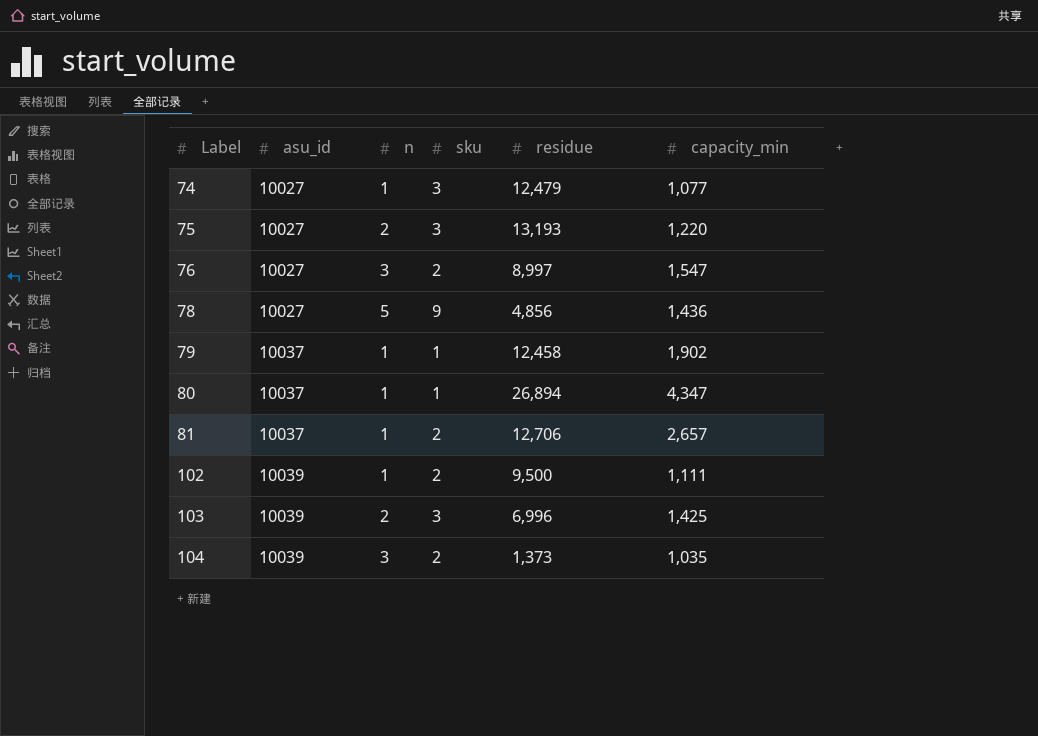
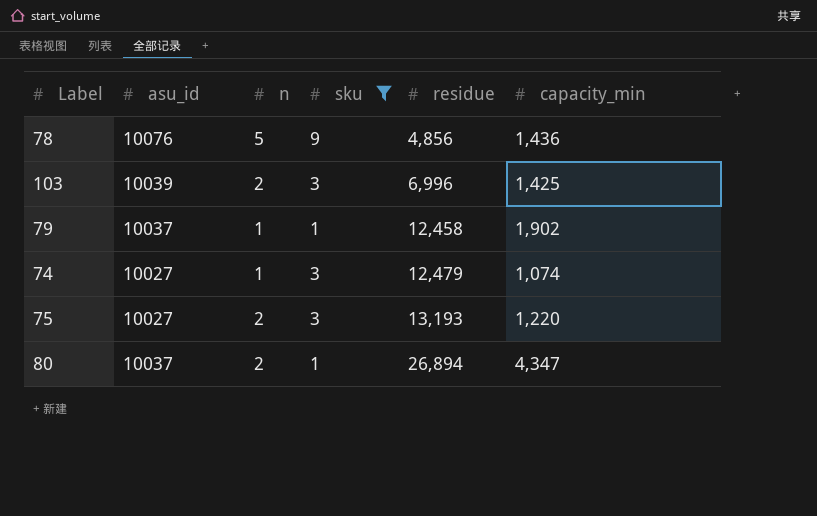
filter: none -> sku != 2
row order: Label ascending -> residue ascending
78 | asu_id: 10027 -> 10076
74 | capacity_min: 1,077 -> 1,074
80 | n: 1 -> 2

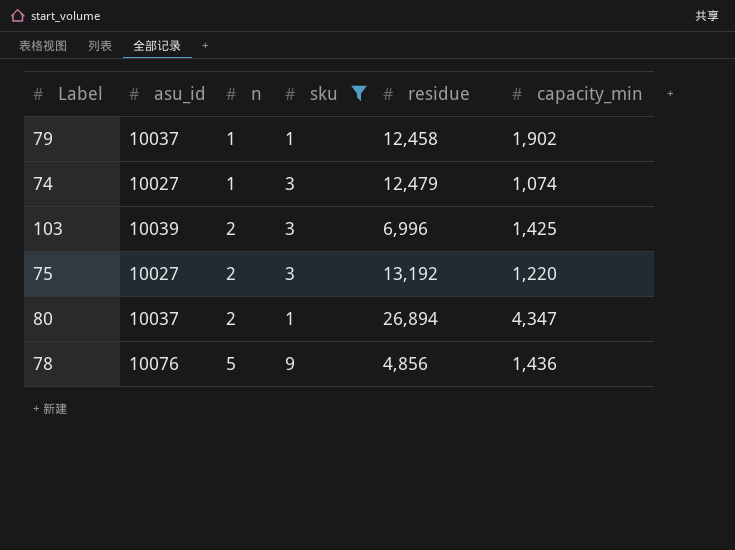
row order: residue ascending -> n ascending
75 | residue: 13,193 -> 13,192

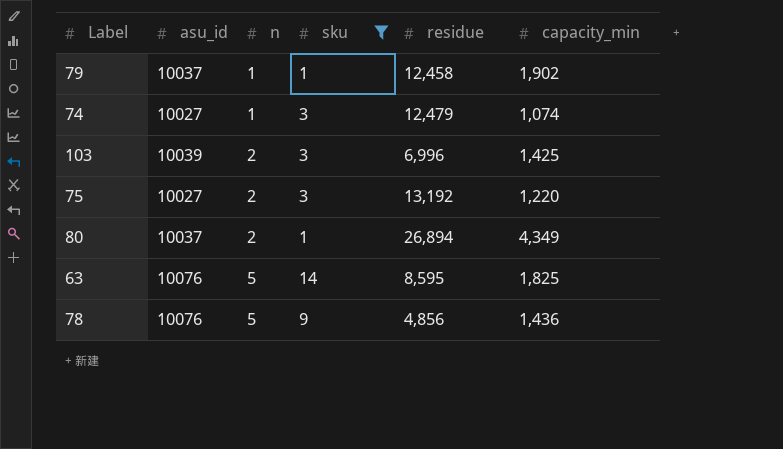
80 | capacity_min: 4,347 -> 4,349
row 63: none -> 10076 | 5 | 14 | 8,595 | 1,825

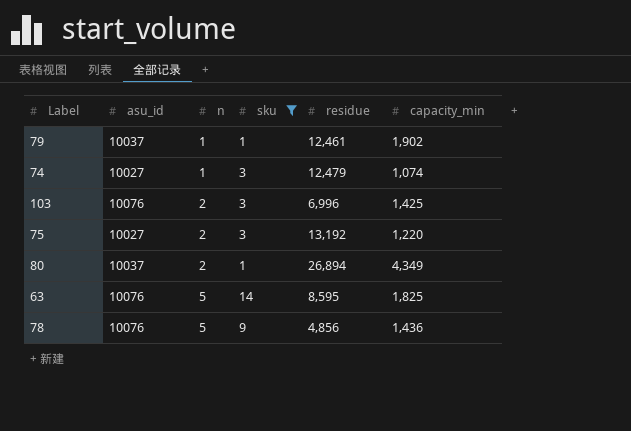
79 | residue: 12,458 -> 12,461
103 | asu_id: 10039 -> 10076

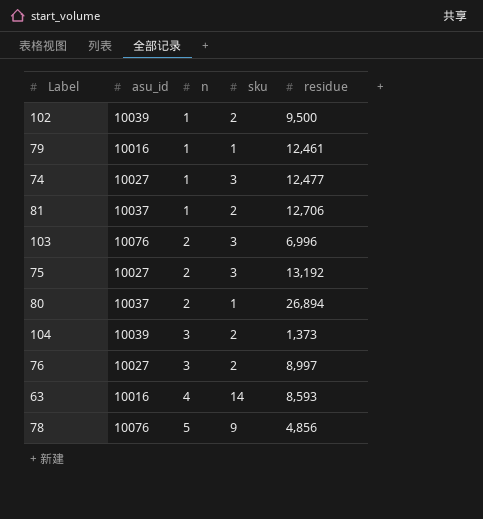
filter: sku != 2 -> none
column capacity_min | position: 6 -> none
79 | asu_id: 10037 -> 10016
74 | residue: 12,479 -> 12,477
63 | asu_id: 10076 -> 10016
63 | n: 5 -> 4
63 | residue: 8,595 -> 8,593

